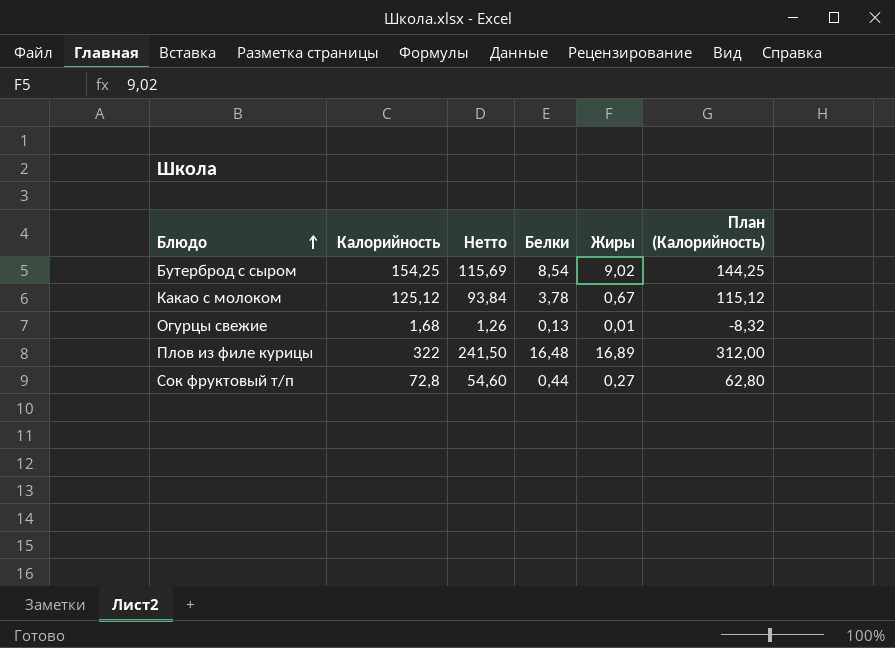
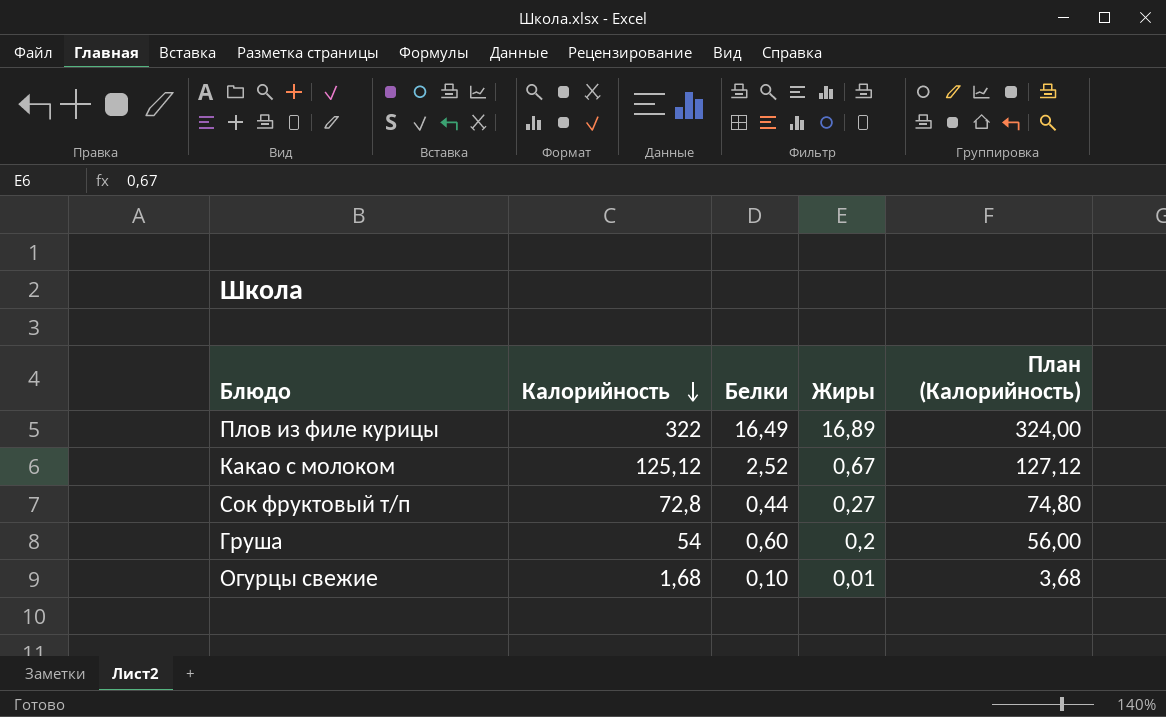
row order: Блюдо ascending -> Калорийность descending
column Нетто | formula: [Калорийность] * 0,75 -> none
column План (Калорийность) | formula: [Калорийность] - 10 -> [Калорийность] + 2
row Бутерброд с сыром: 154,25 | 115,69 | 8,54 | 9,02 | 144,25 -> none
Плов из филе курицы | Белки: 16,48 -> 16,49
Какао с молоком | Белки: 3,78 -> 2,52
row Груша: none -> 54 | 0,60 | 0,2 | 56,00
Огурцы свежие | Белки: 0,13 -> 0,10

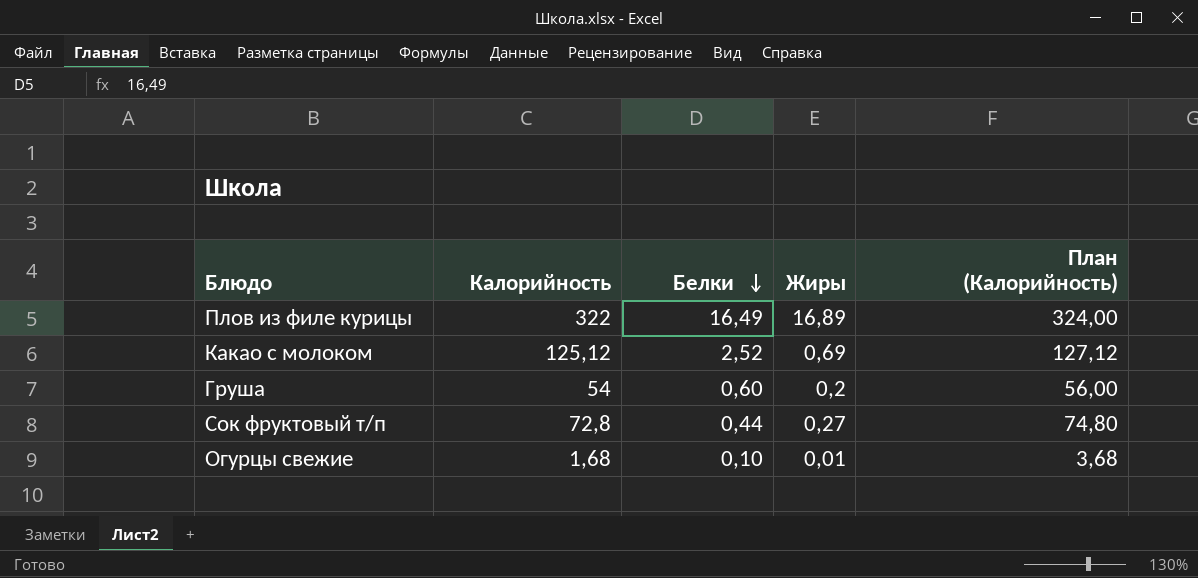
row order: Калорийность descending -> Белки descending
Какао с молоком | Жиры: 0,67 -> 0,69

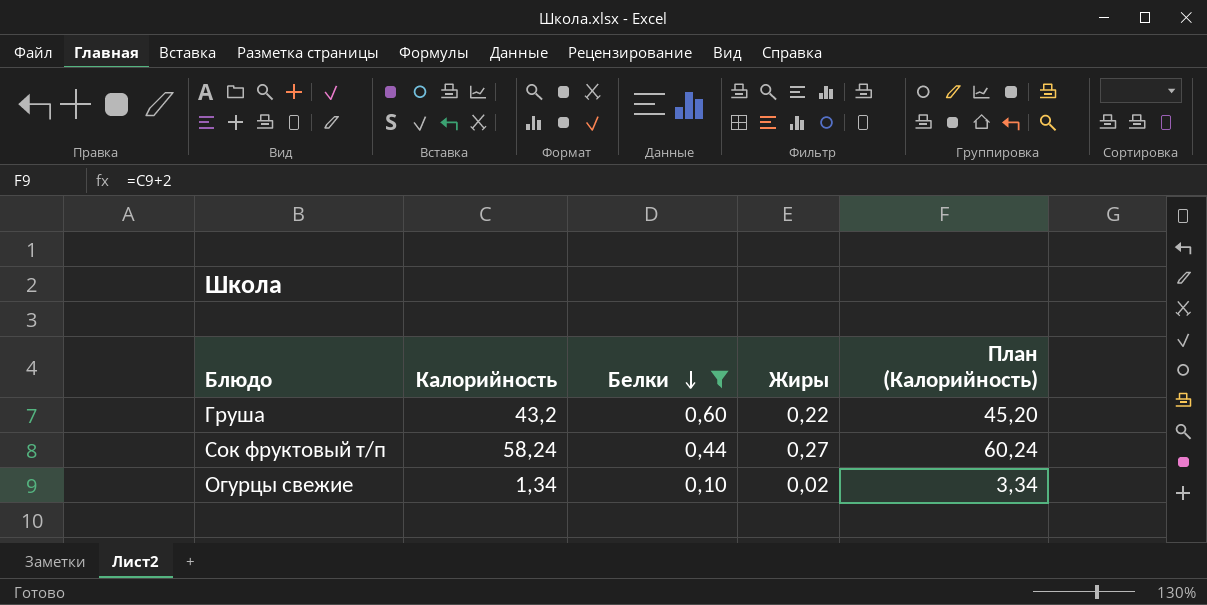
filter: none -> Белки <= 0,60
Груша | Калорийность: 54 -> 43,2
Груша | Жиры: 0,2 -> 0,22
Груша | План (Калорийность): 56,00 -> 45,20
Сок фруктовый т/п | Калорийность: 72,8 -> 58,24
Сок фруктовый т/п | План (Калорийность): 74,80 -> 60,24
Огурцы свежие | Калорийность: 1,68 -> 1,34
Огурцы свежие | Жиры: 0,01 -> 0,02
Огурцы свежие | План (Калорийность): 3,68 -> 3,34

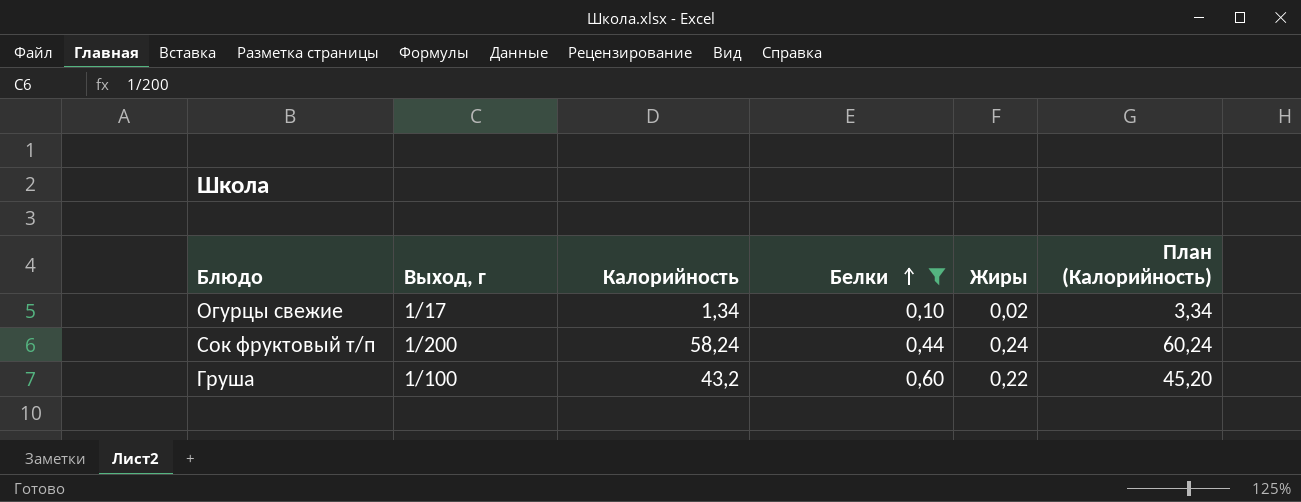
row order: Белки descending -> Белки ascending
column Выход, г | position: none -> 2
Сок фруктовый т/п | Жиры: 0,27 -> 0,24

